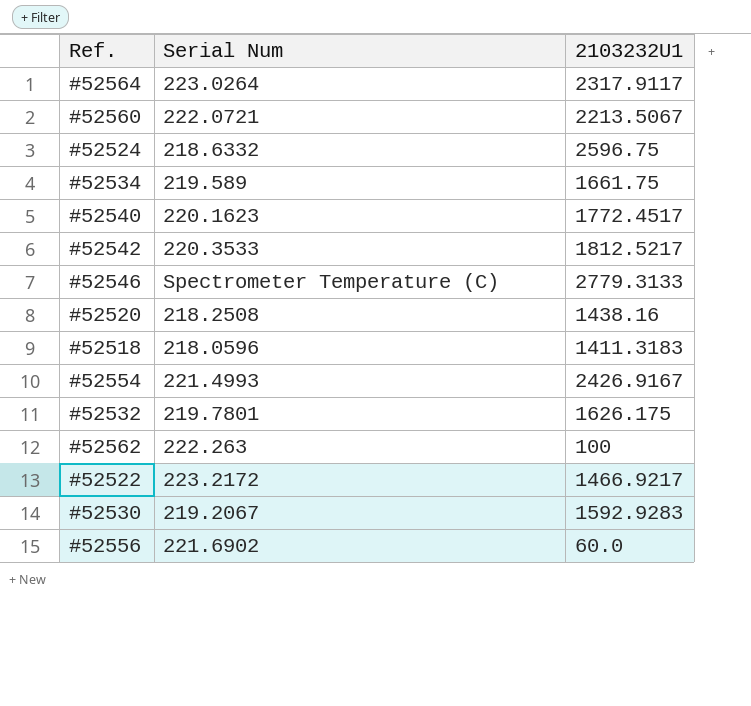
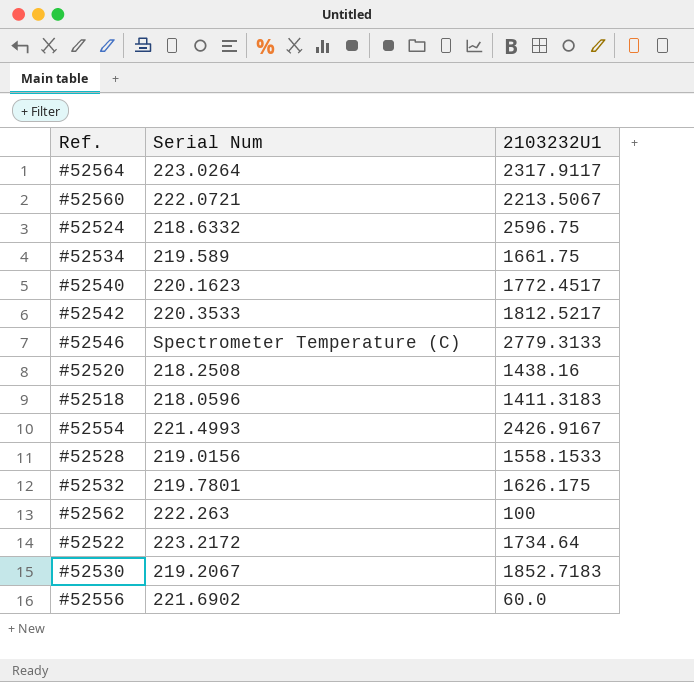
row #52528: none -> 219.0156 | 1558.1533
#52522 | 2103232U1: 1466.9217 -> 1734.64
#52530 | 2103232U1: 1592.9283 -> 1852.7183

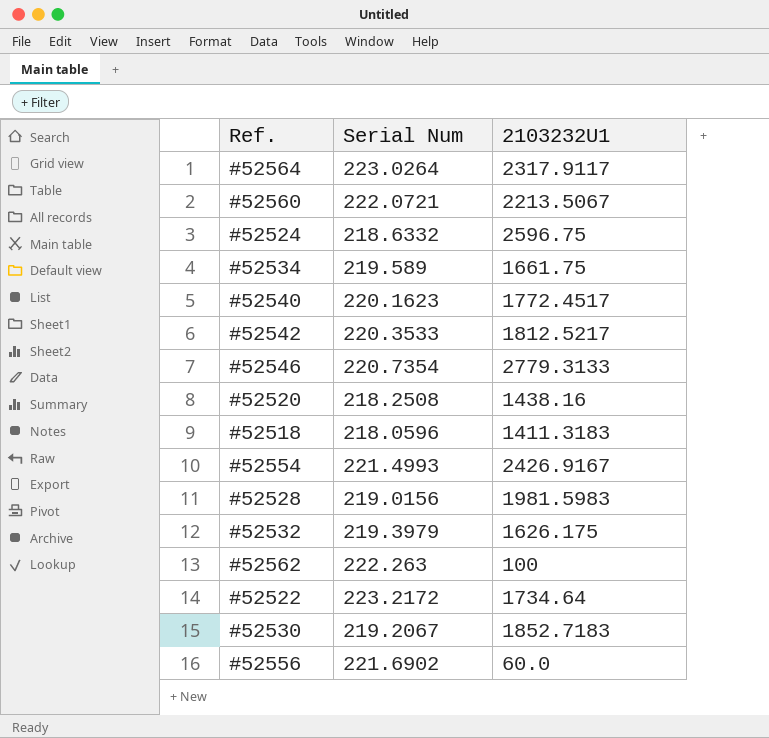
#52546 | Serial Num: Spectrometer Temperature (C) -> 220.7354
#52528 | 2103232U1: 1558.1533 -> 1981.5983
#52532 | Serial Num: 219.7801 -> 219.3979

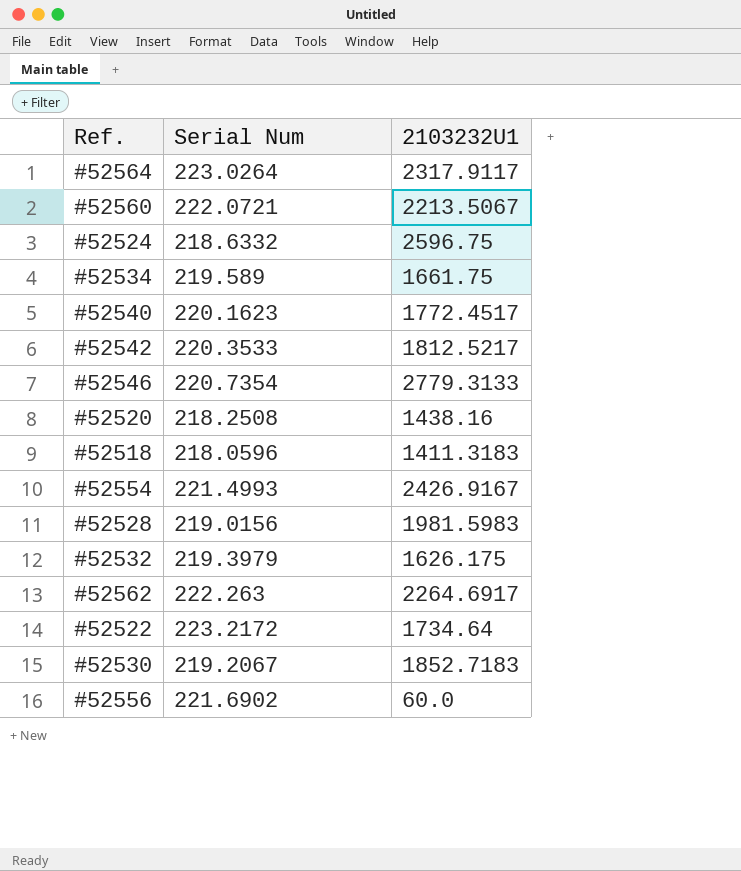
#52562 | 2103232U1: 100 -> 2264.6917

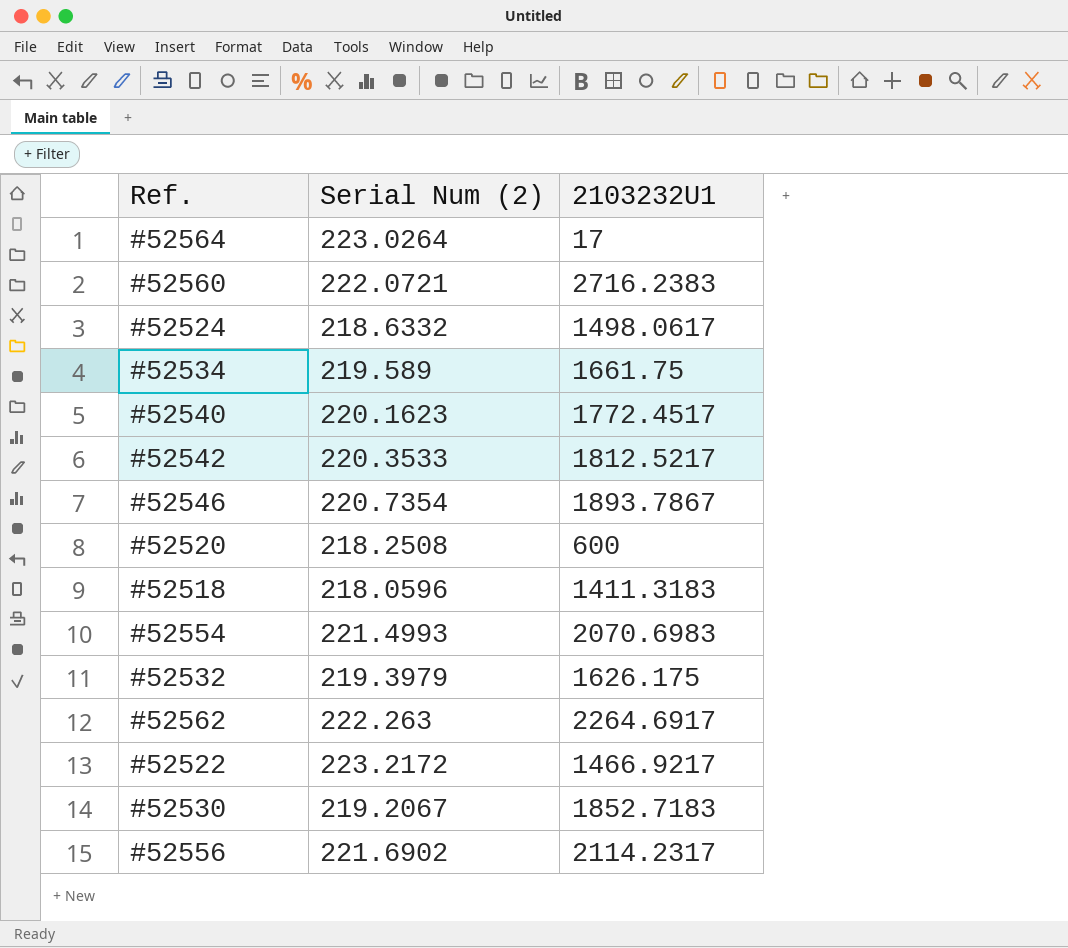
column name: Serial Num -> Serial Num (2)
row #52528: 219.0156 | 1981.5983 -> none
#52564 | 2103232U1: 2317.9117 -> 17
#52560 | 2103232U1: 2213.5067 -> 2716.2383
#52524 | 2103232U1: 2596.75 -> 1498.0617
#52546 | 2103232U1: 2779.3133 -> 1893.7867
#52520 | 2103232U1: 1438.16 -> 600
#52554 | 2103232U1: 2426.9167 -> 2070.6983
#52522 | 2103232U1: 1734.64 -> 1466.9217
#52556 | 2103232U1: 60.0 -> 2114.2317

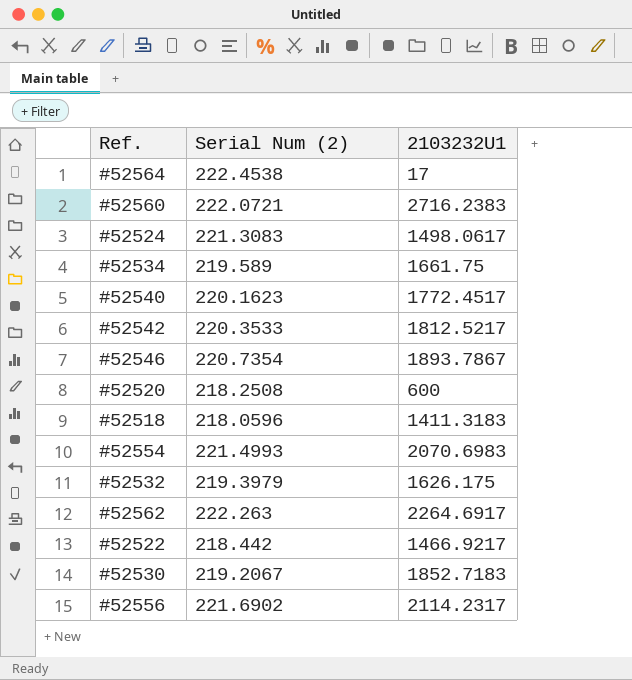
#52564 | Serial Num (2): 223.0264 -> 222.4538
#52524 | Serial Num (2): 218.6332 -> 221.3083
#52522 | Serial Num (2): 223.2172 -> 218.442

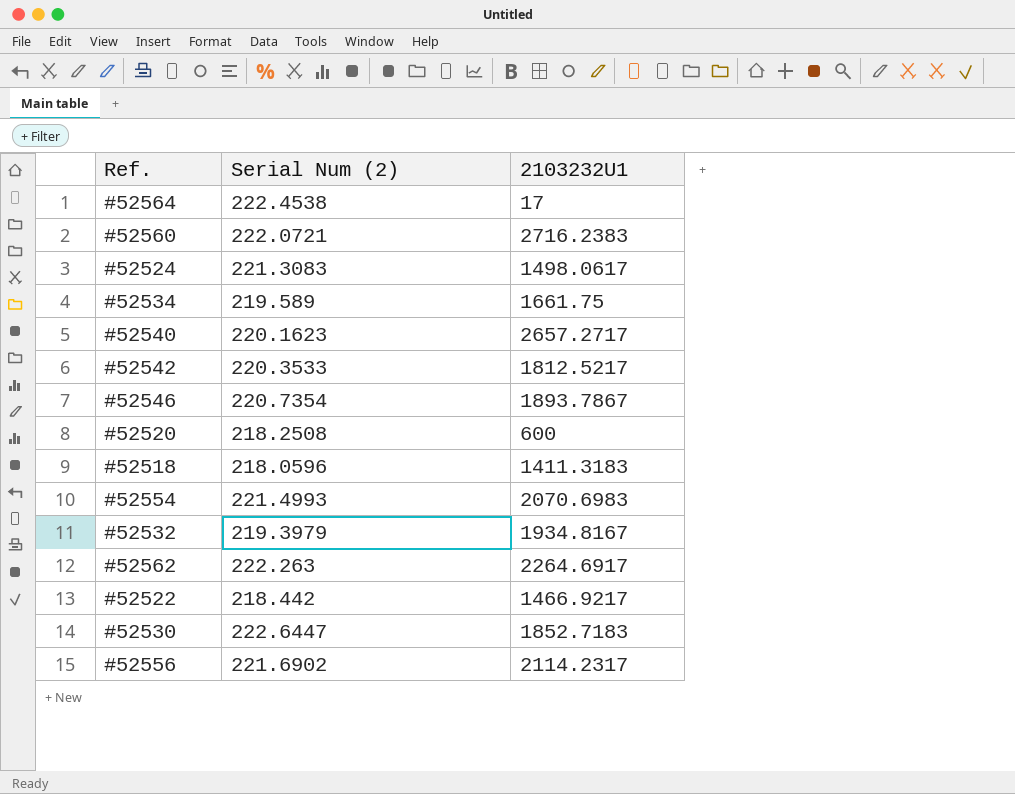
#52540 | 2103232U1: 1772.4517 -> 2657.2717
#52532 | 2103232U1: 1626.175 -> 1934.8167
#52530 | Serial Num (2): 219.2067 -> 222.6447

